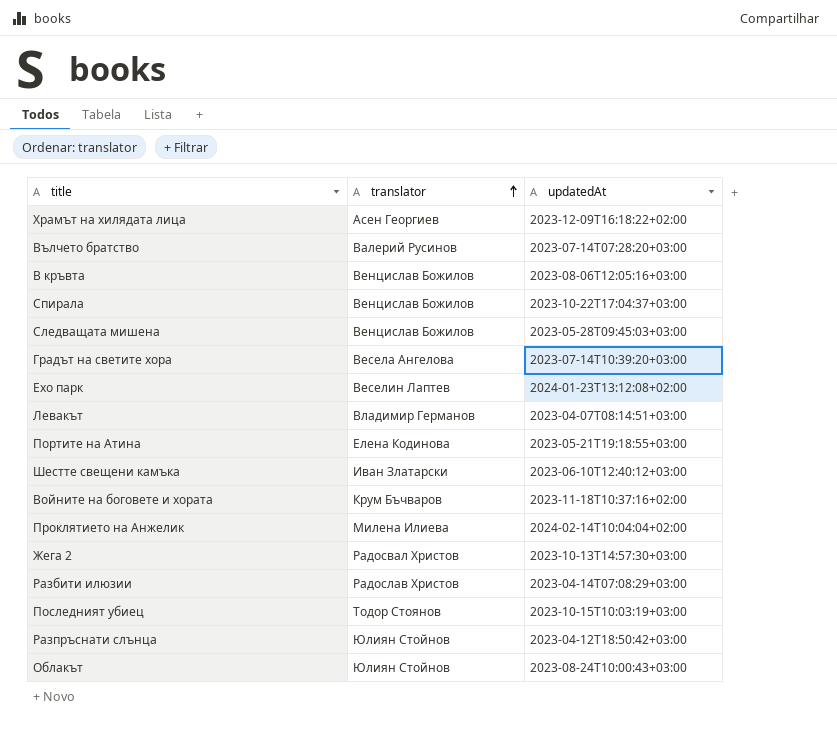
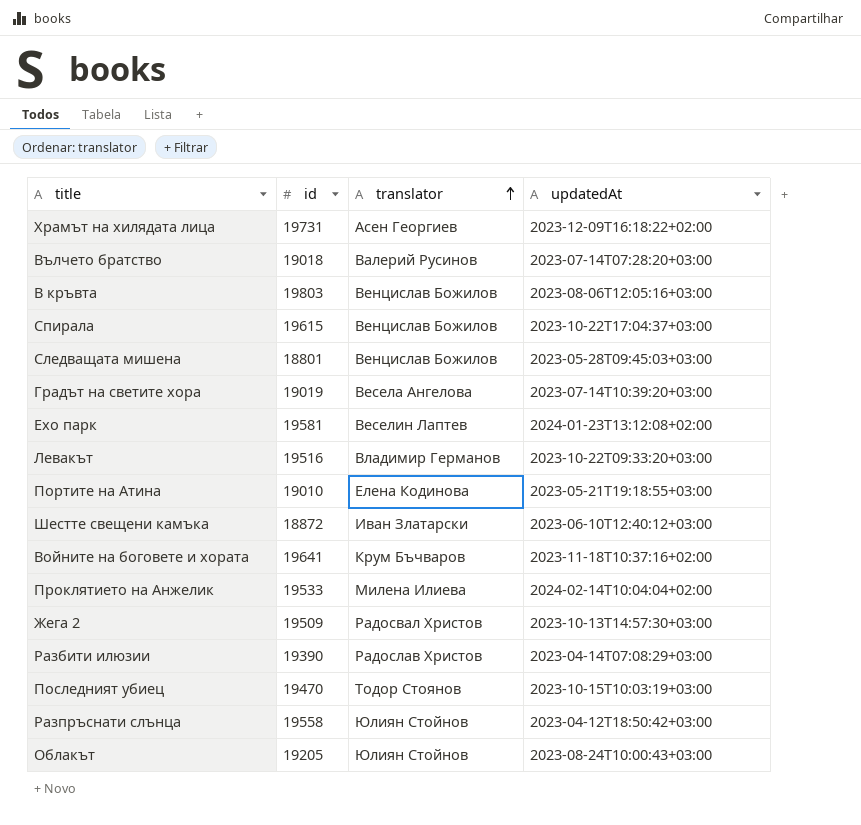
column id | position: none -> 2
Левакът | updatedAt: 2023-04-07T08:14:51+03:00 -> 2023-10-22T09:33:20+03:00

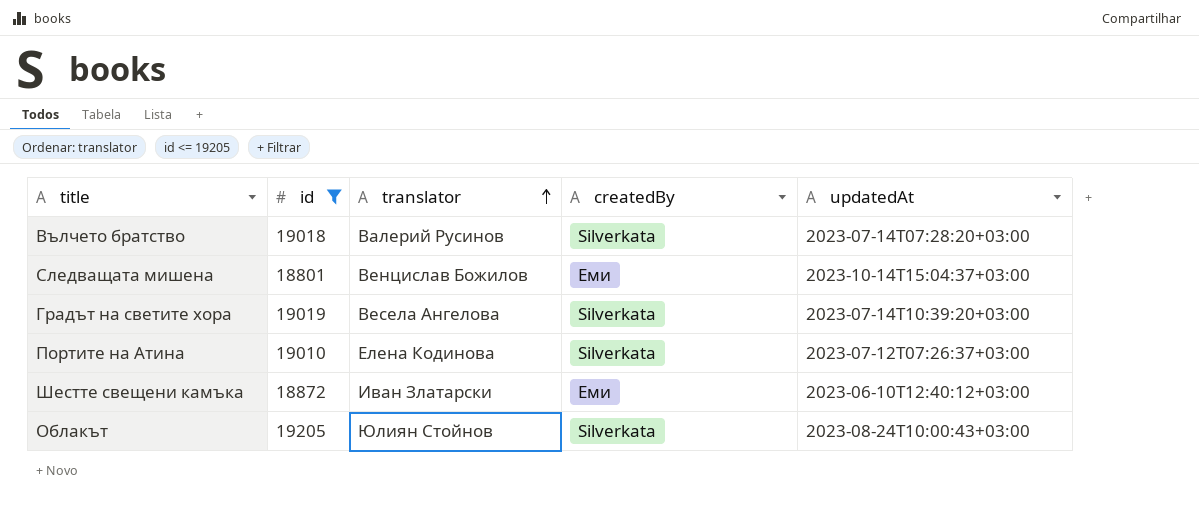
filter: none -> id <= 19205
column createdBy | position: none -> 4
Следващата мишена | updatedAt: 2023-05-28T09:45:03+03:00 -> 2023-10-14T15:04:37+03:00
Портите на Атина | updatedAt: 2023-05-21T19:18:55+03:00 -> 2023-07-12T07:26:37+03:00

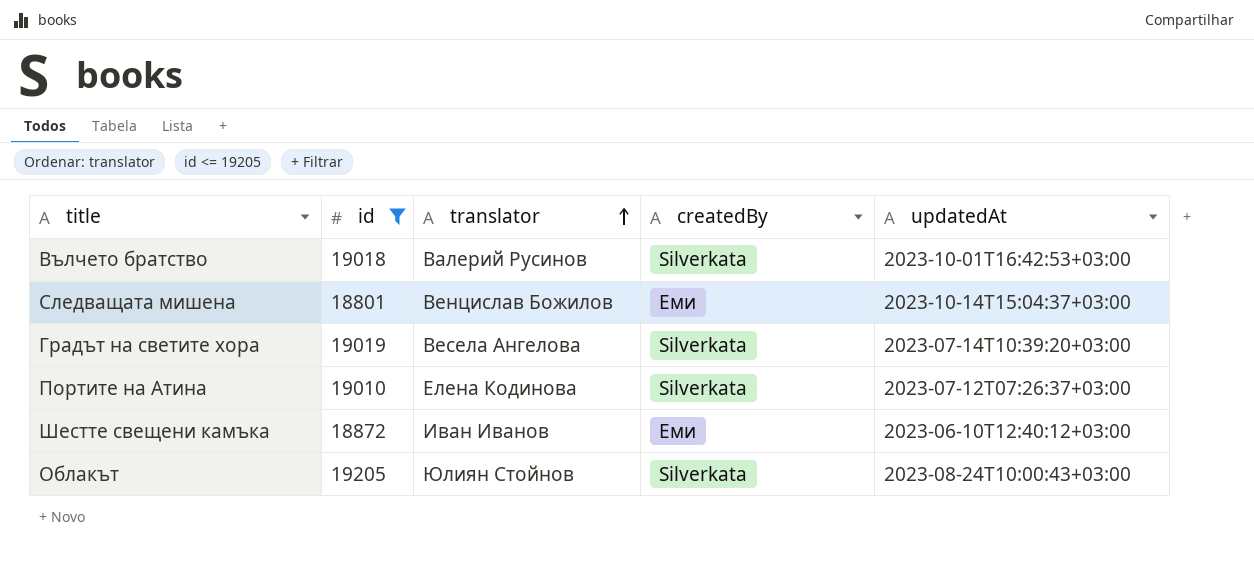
Вълчето братство | updatedAt: 2023-07-14T07:28:20+03:00 -> 2023-10-01T16:42:53+03:00
Шестте свещени камъка | translator: Иван Златарски -> Иван Иванов

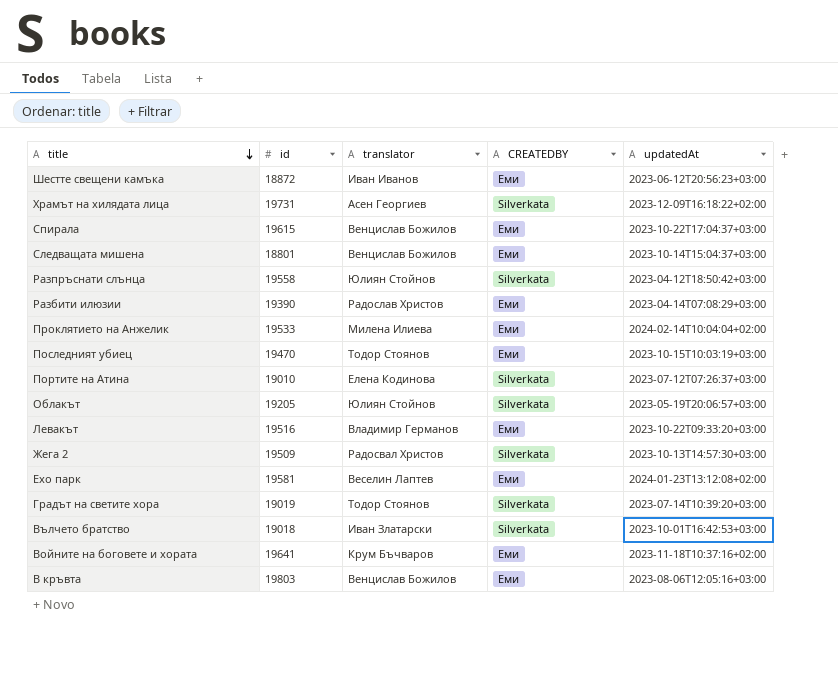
filter: id <= 19205 -> none
row order: translator ascending -> title descending
column name: createdBy -> CREATEDBY
Шестте свещени камъка | updatedAt: 2023-06-10T12:40:12+03:00 -> 2023-06-12T20:56:23+03:00
Облакът | updatedAt: 2023-08-24T10:00:43+03:00 -> 2023-05-19T20:06:57+03:00
Градът на светите хора | translator: Весела Ангелова -> Тодор Стоянов
Вълчето братство | translator: Валерий Русинов -> Иван Златарски

